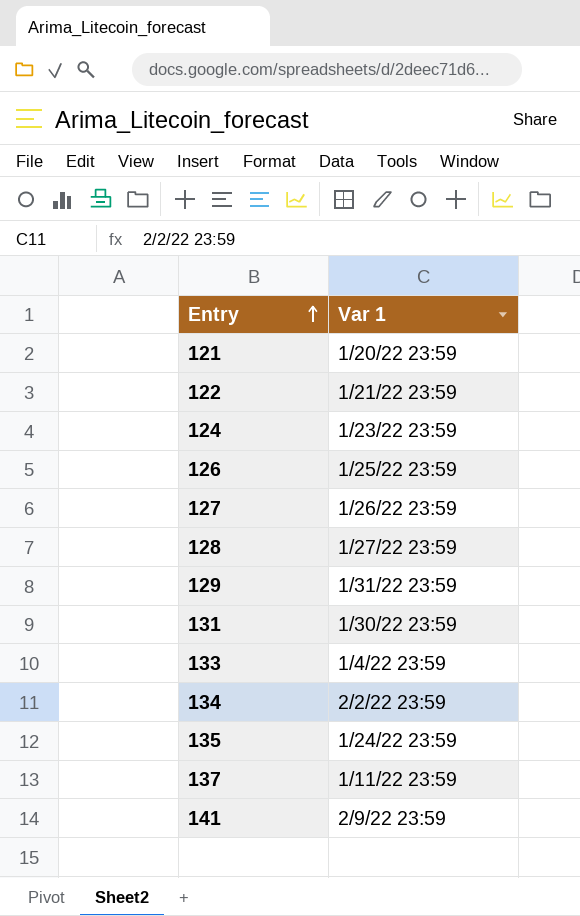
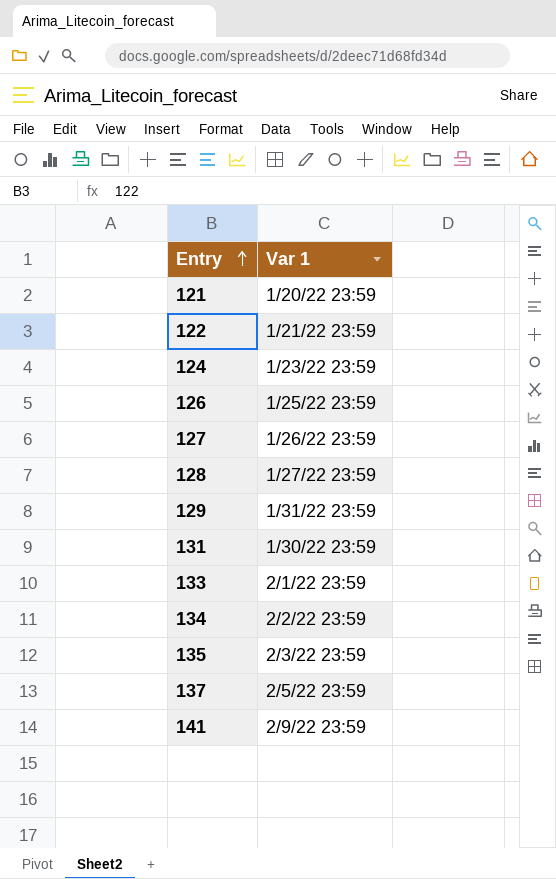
133 | Var 1: 1/4/22 23:59 -> 2/1/22 23:59
135 | Var 1: 1/24/22 23:59 -> 2/3/22 23:59
137 | Var 1: 1/11/22 23:59 -> 2/5/22 23:59

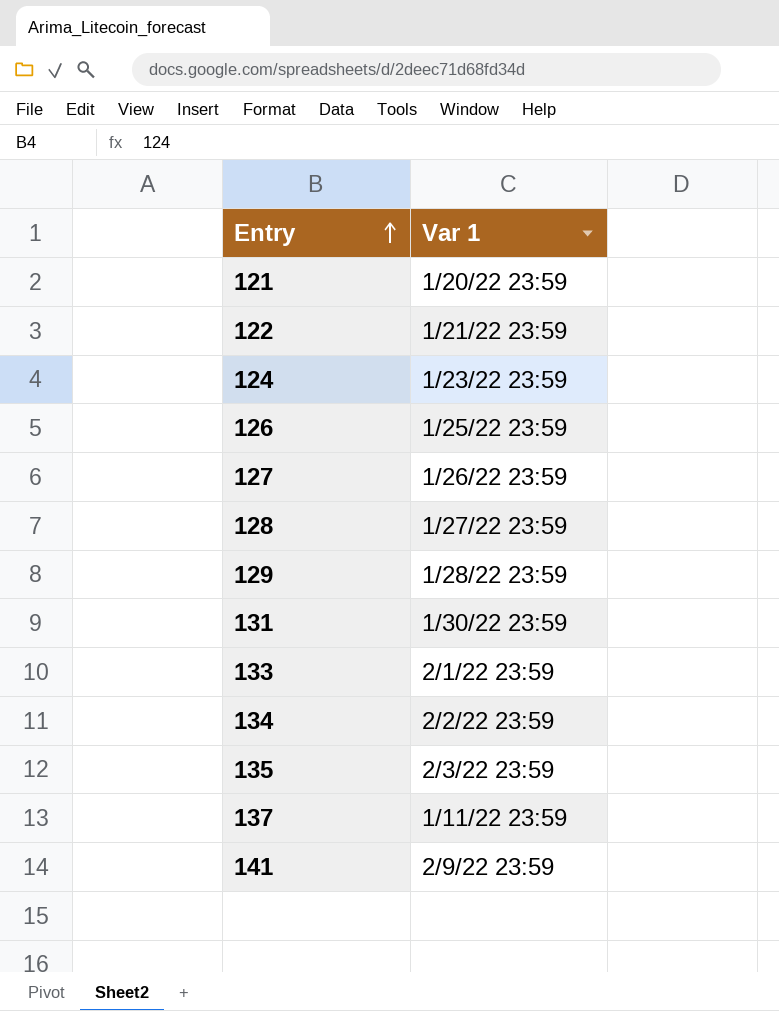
129 | Var 1: 1/31/22 23:59 -> 1/28/22 23:59
137 | Var 1: 2/5/22 23:59 -> 1/11/22 23:59

